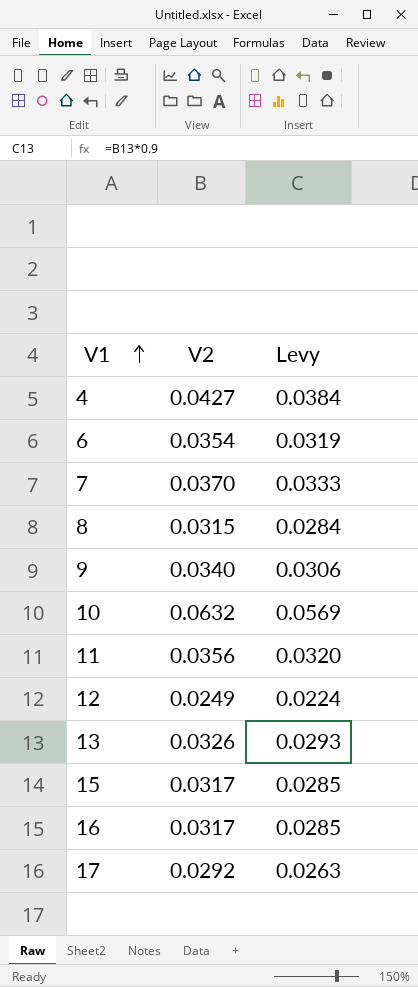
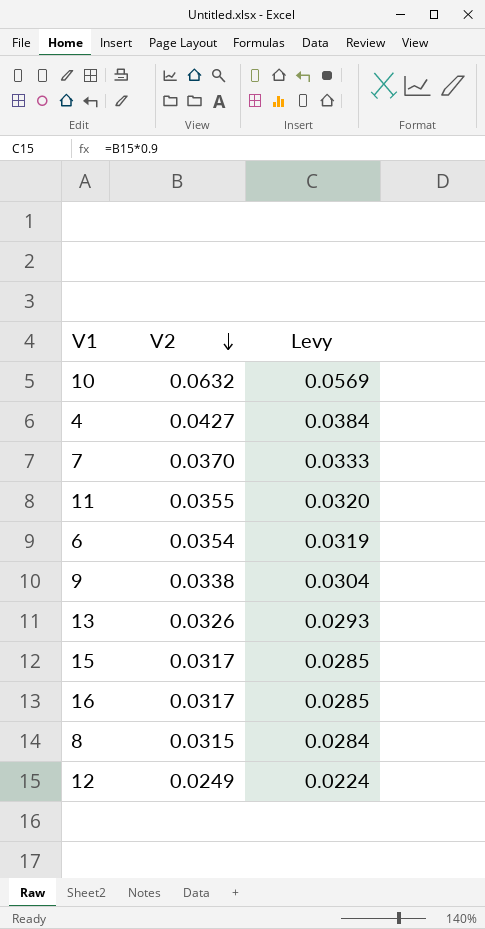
row order: V1 ascending -> V2 descending
row 17: 0.0292 | 0.0263 -> none
11 | V2: 0.0356 -> 0.0355
9 | V2: 0.0340 -> 0.0338
9 | Levy: 0.0306 -> 0.0304

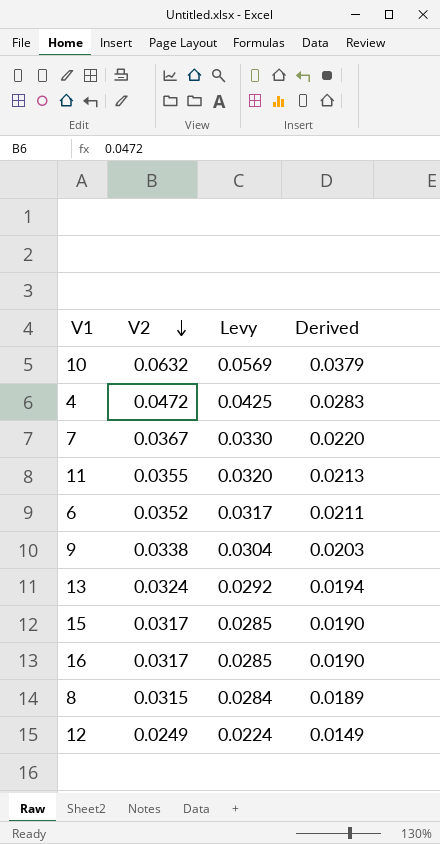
column Derived | formula: none -> [V2] * 0.6
4 | V2: 0.0427 -> 0.0472
4 | Levy: 0.0384 -> 0.0425
7 | V2: 0.0370 -> 0.0367
7 | Levy: 0.0333 -> 0.0330
6 | V2: 0.0354 -> 0.0352
6 | Levy: 0.0319 -> 0.0317
13 | V2: 0.0326 -> 0.0324
13 | Levy: 0.0293 -> 0.0292

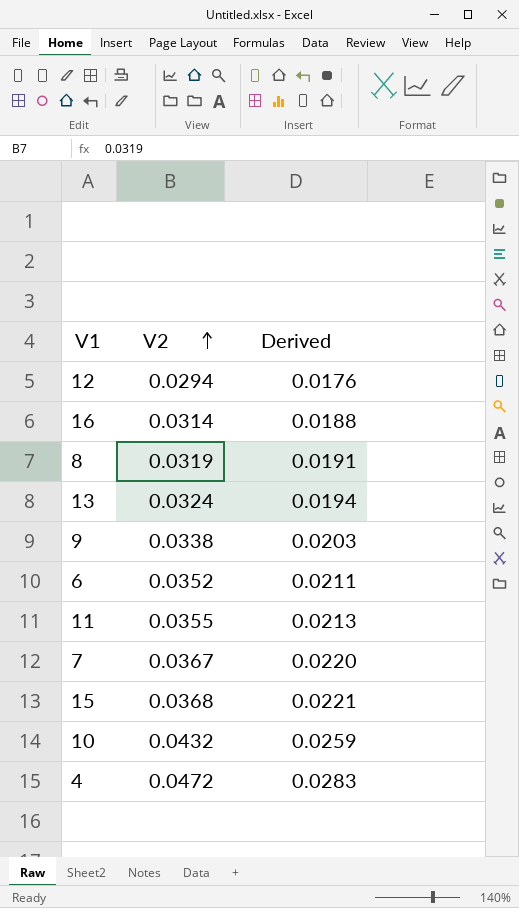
row order: V2 descending -> V2 ascending
column Levy | formula: [V2] * 0.9 -> none
12 | V2: 0.0249 -> 0.0294
12 | Derived: 0.0149 -> 0.0176
16 | V2: 0.0317 -> 0.0314
16 | Derived: 0.0190 -> 0.0188
8 | V2: 0.0315 -> 0.0319
8 | Derived: 0.0189 -> 0.0191
15 | V2: 0.0317 -> 0.0368
15 | Derived: 0.0190 -> 0.0221
10 | V2: 0.0632 -> 0.0432
10 | Derived: 0.0379 -> 0.0259

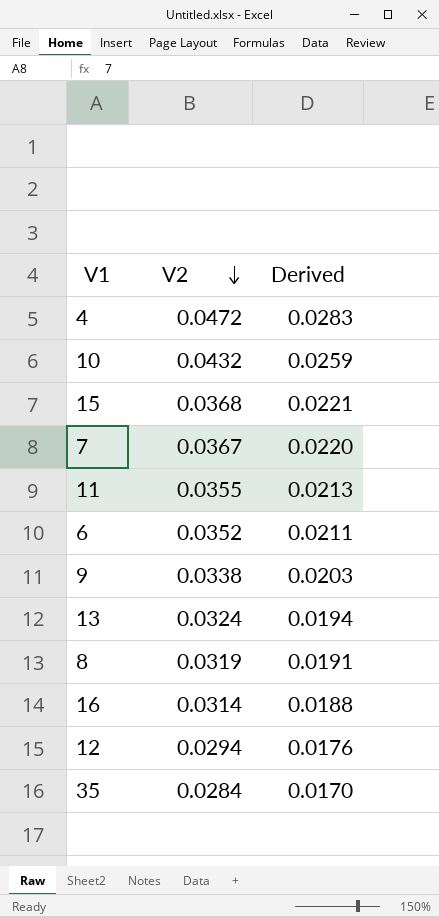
row order: V2 ascending -> V2 descending
row 35: none -> 0.0284 | 0.0170

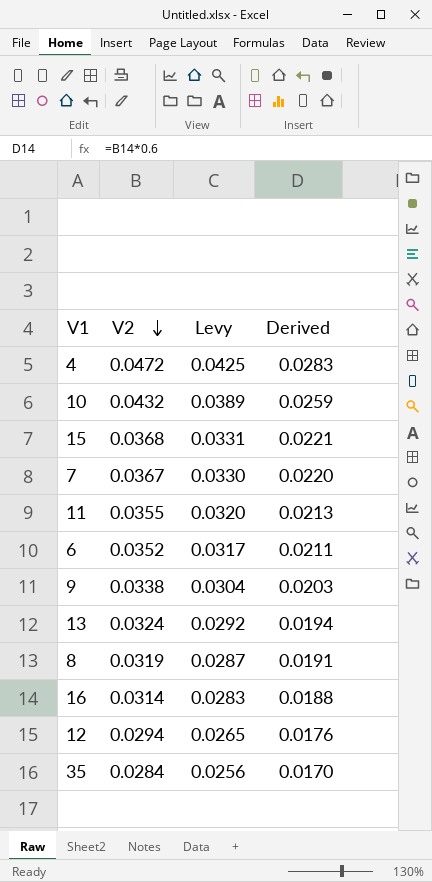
column Levy | formula: none -> [V2] * 0.9

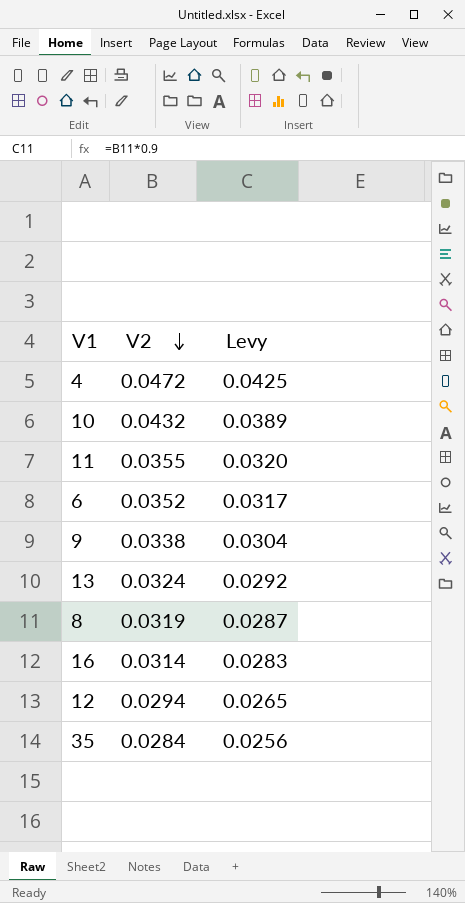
column Derived | formula: [V2] * 0.6 -> none
row 15: 0.0368 | 0.0331 | 0.0221 -> none
row 7: 0.0367 | 0.0330 | 0.0220 -> none

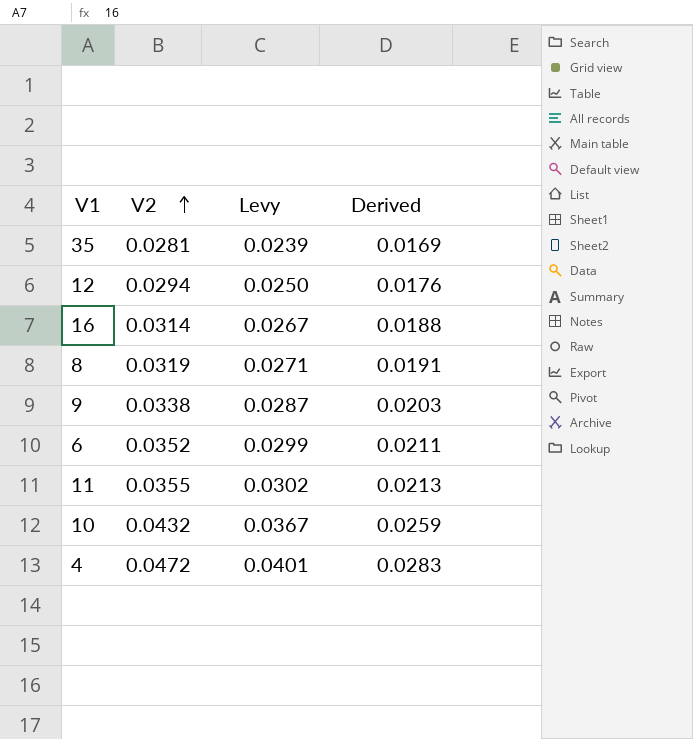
row order: V2 descending -> V2 ascending
column Levy | formula: [V2] * 0.9 -> [V2] * 0.85
column Derived | formula: none -> [V2] * 0.6
row 13: 0.0324 | 0.0292 -> none
35 | V2: 0.0284 -> 0.0281

